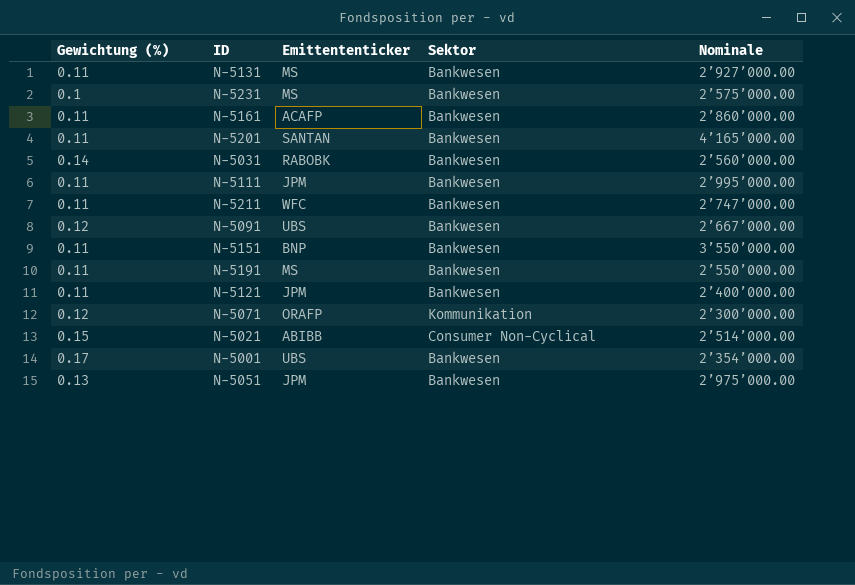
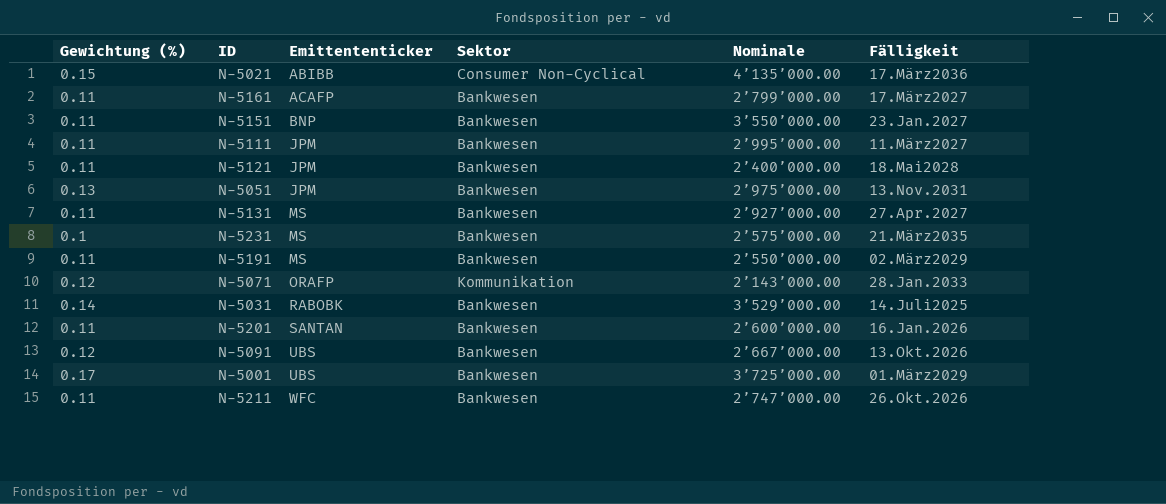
row order: none -> Emittententicker ascending
column Fälligkeit | position: none -> 6
N-5021 | Nominale: 2’514’000.00 -> 4’135’000.00
N-5161 | Nominale: 2’860’000.00 -> 2’799’000.00
N-5071 | Nominale: 2’300’000.00 -> 2’143’000.00
N-5031 | Nominale: 2’560’000.00 -> 3’529’000.00
N-5201 | Nominale: 4’165’000.00 -> 2’600’000.00
N-5001 | Nominale: 2’354’000.00 -> 3’725’000.00

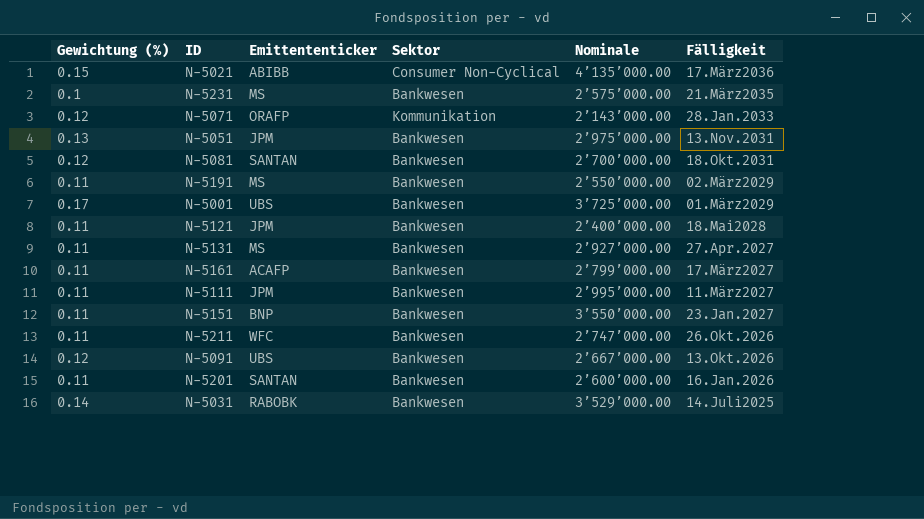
row order: Emittententicker ascending -> Fälligkeit descending
row N-5081: none -> 0.12 | SANTAN | Bankwesen | 2’700’000.00 | 18.Okt.2031

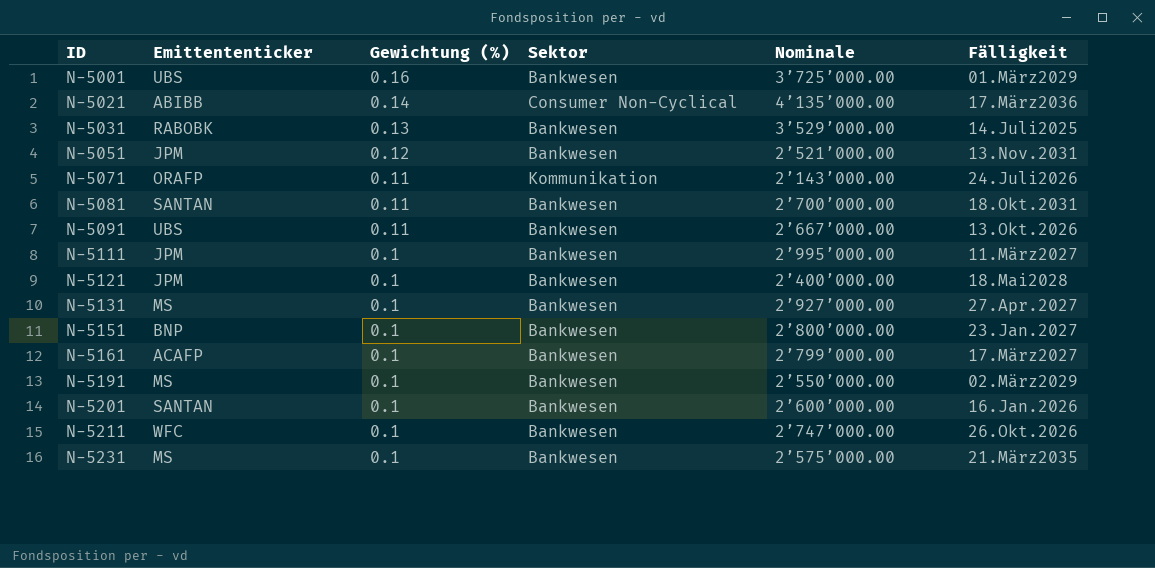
row order: Fälligkeit descending -> ID ascending
column Gewichtung (%) | position: 1 -> 3
N-5001 | Gewichtung (%): 0.17 -> 0.16
N-5021 | Gewichtung (%): 0.15 -> 0.14
N-5031 | Gewichtung (%): 0.14 -> 0.13
N-5051 | Gewichtung (%): 0.13 -> 0.12
N-5051 | Nominale: 2’975’000.00 -> 2’521’000.00
N-5071 | Gewichtung (%): 0.12 -> 0.11
N-5071 | Fälligkeit: 28.Jan.2033 -> 24.Juli2026
N-5081 | Gewichtung (%): 0.12 -> 0.11
N-5091 | Gewichtung (%): 0.12 -> 0.11
N-5111 | Gewichtung (%): 0.11 -> 0.1
N-5121 | Gewichtung (%): 0.11 -> 0.1
N-5131 | Gewichtung (%): 0.11 -> 0.1
N-5151 | Gewichtung (%): 0.11 -> 0.1
N-5151 | Nominale: 3’550’000.00 -> 2’800’000.00
N-5161 | Gewichtung (%): 0.11 -> 0.1
N-5191 | Gewichtung (%): 0.11 -> 0.1
N-5201 | Gewichtung (%): 0.11 -> 0.1
N-5211 | Gewichtung (%): 0.11 -> 0.1

